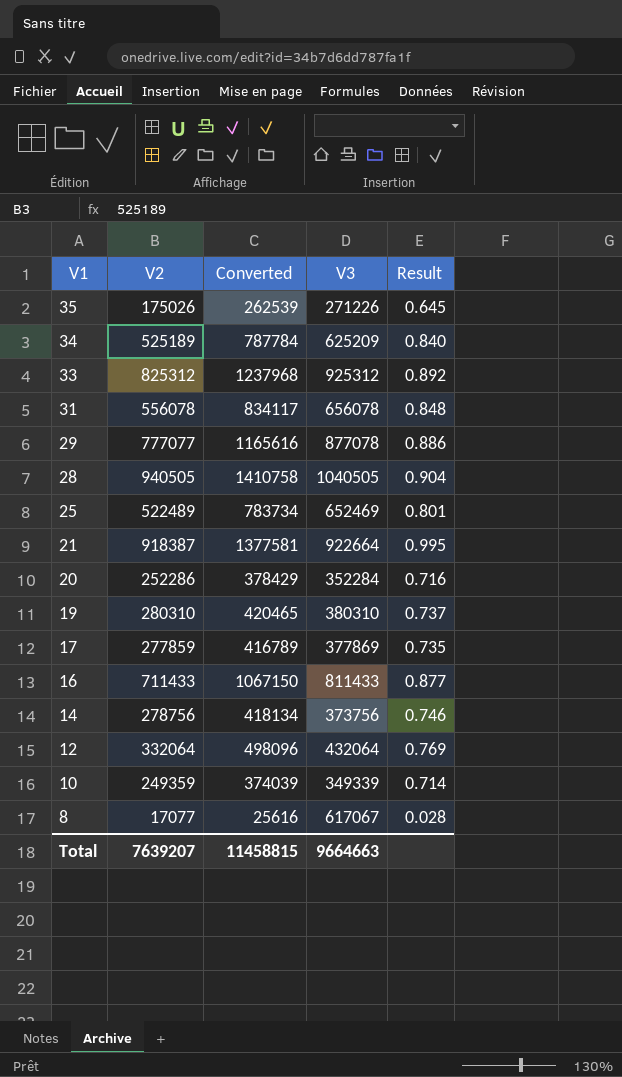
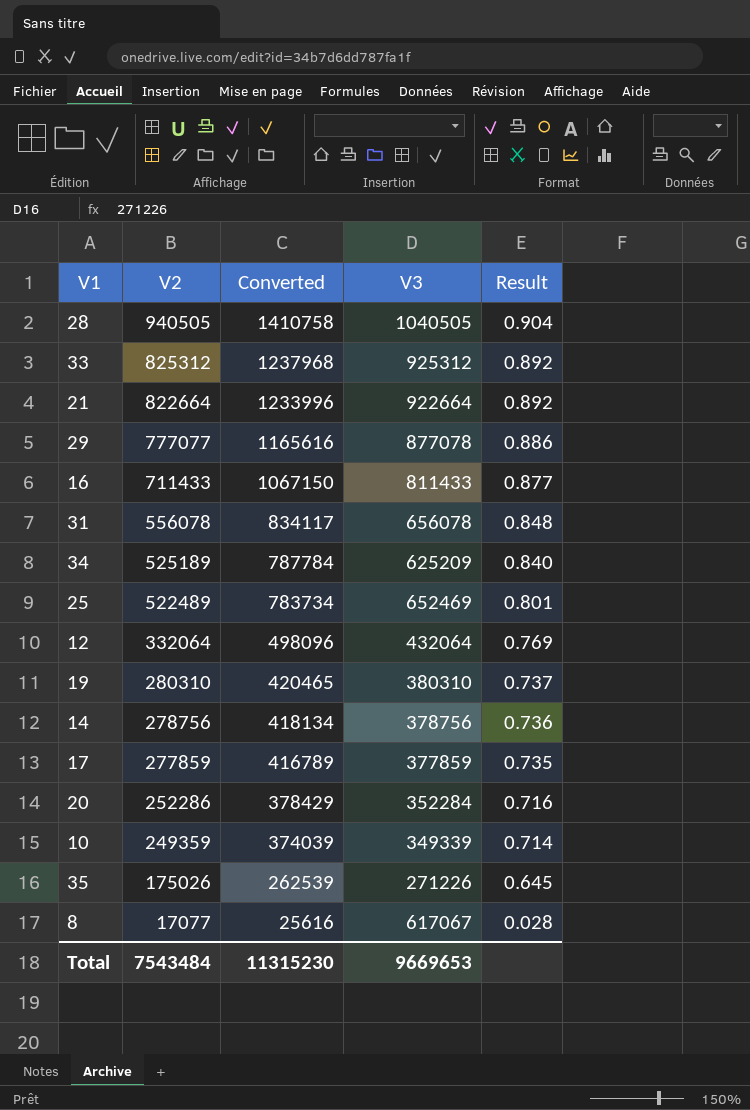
row order: V1 descending -> V2 descending
21 | V2: 918387 -> 822664
21 | Converted: 1377581 -> 1233996
21 | Result: 0.995 -> 0.892
14 | V3: 373756 -> 378756
14 | Result: 0.746 -> 0.736
17 | V3: 377869 -> 377859
Total | V2: 7639207 -> 7543484
Total | Converted: 11458815 -> 11315230
Total | V3: 9664663 -> 9669653

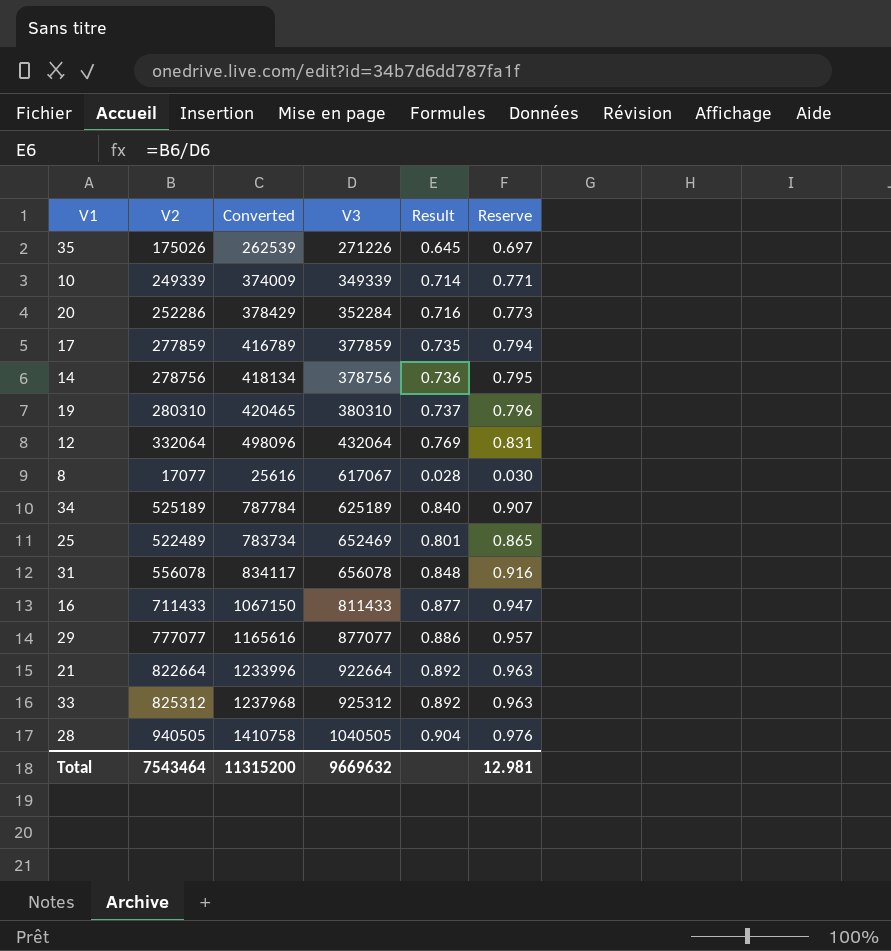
row order: V2 descending -> V3 ascending
column Reserve | formula: none -> [Result] * 1.08
10 | V2: 249359 -> 249339
10 | Converted: 374039 -> 374009
34 | V3: 625209 -> 625189
29 | V3: 877078 -> 877077
Total | V2: 7543484 -> 7543464
Total | Converted: 11315230 -> 11315200
Total | V3: 9669653 -> 9669632

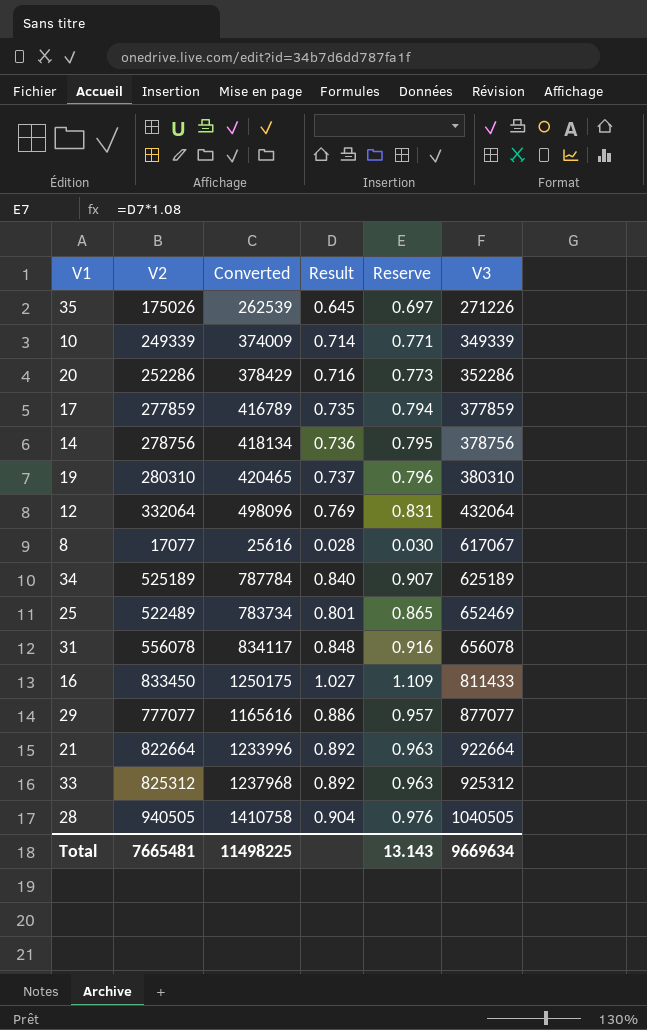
column V3 | position: 4 -> 6
20 | V3: 352284 -> 352286
16 | V2: 711433 -> 833450
16 | Converted: 1067150 -> 1250175
16 | Result: 0.877 -> 1.027
16 | Reserve: 0.947 -> 1.109
Total | V2: 7543464 -> 7665481
Total | Converted: 11315200 -> 11498225
Total | Reserve: 12.981 -> 13.143
Total | V3: 9669632 -> 9669634

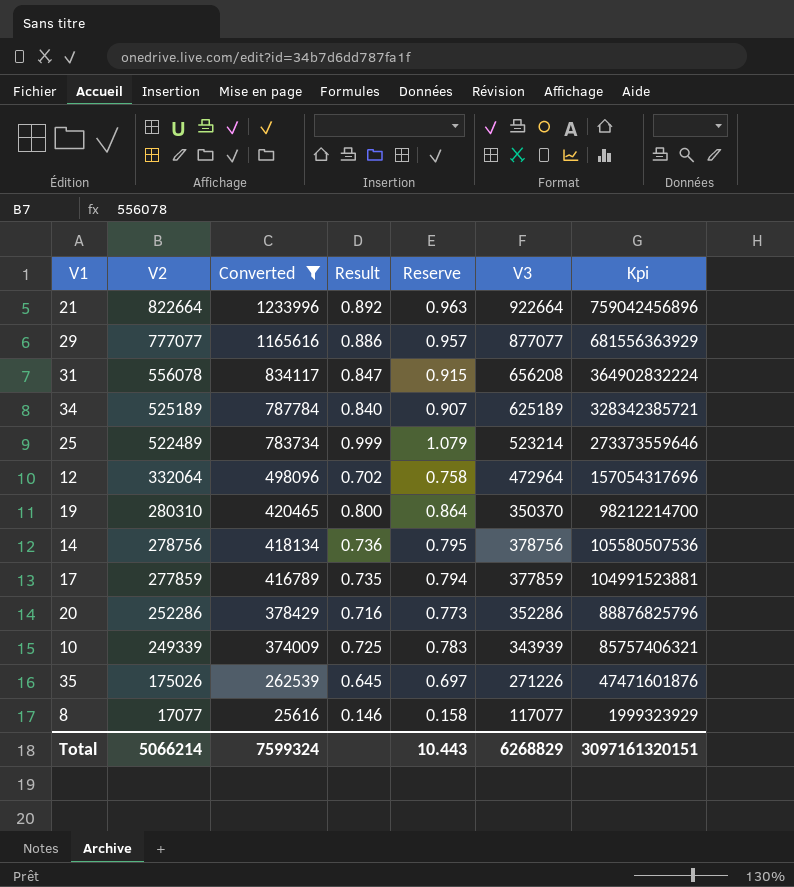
filter: none -> Converted <= 1233996
row order: V3 ascending -> V2 descending
column Kpi | formula: none -> [V2] * [V3]
31 | Result: 0.848 -> 0.847
31 | Reserve: 0.916 -> 0.915
31 | V3: 656078 -> 656208
25 | Result: 0.801 -> 0.999
25 | Reserve: 0.865 -> 1.079
25 | V3: 652469 -> 523214
12 | Result: 0.769 -> 0.702
12 | Reserve: 0.831 -> 0.758
12 | V3: 432064 -> 472964
19 | Result: 0.737 -> 0.800
19 | Reserve: 0.796 -> 0.864
19 | V3: 380310 -> 350370
10 | Result: 0.714 -> 0.725
10 | Reserve: 0.771 -> 0.783
10 | V3: 349339 -> 343939
8 | Result: 0.028 -> 0.146
8 | Reserve: 0.030 -> 0.158
8 | V3: 617067 -> 117077
Total | V2: 7665481 -> 5066214
Total | Converted: 11498225 -> 7599324
Total | Reserve: 13.143 -> 10.443
Total | V3: 9669634 -> 6268829

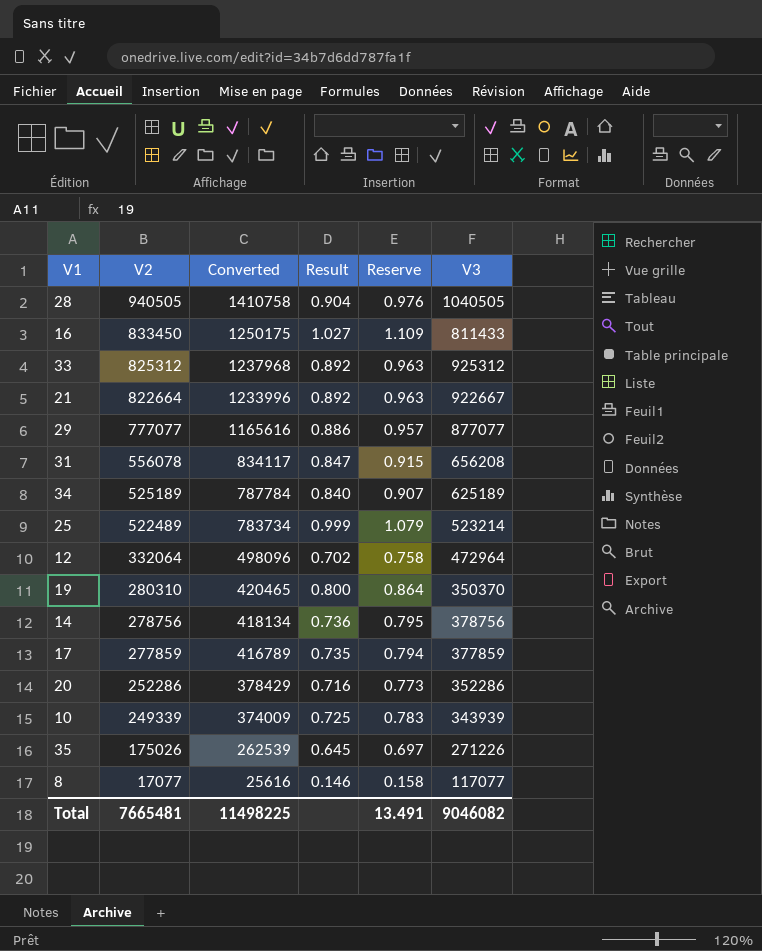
filter: Converted <= 1233996 -> none
column Kpi | formula: [V2] * [V3] -> none
21 | V3: 922664 -> 922667
Total | V2: 5066214 -> 7665481
Total | Converted: 7599324 -> 11498225
Total | Reserve: 10.443 -> 13.491
Total | V3: 6268829 -> 9046082

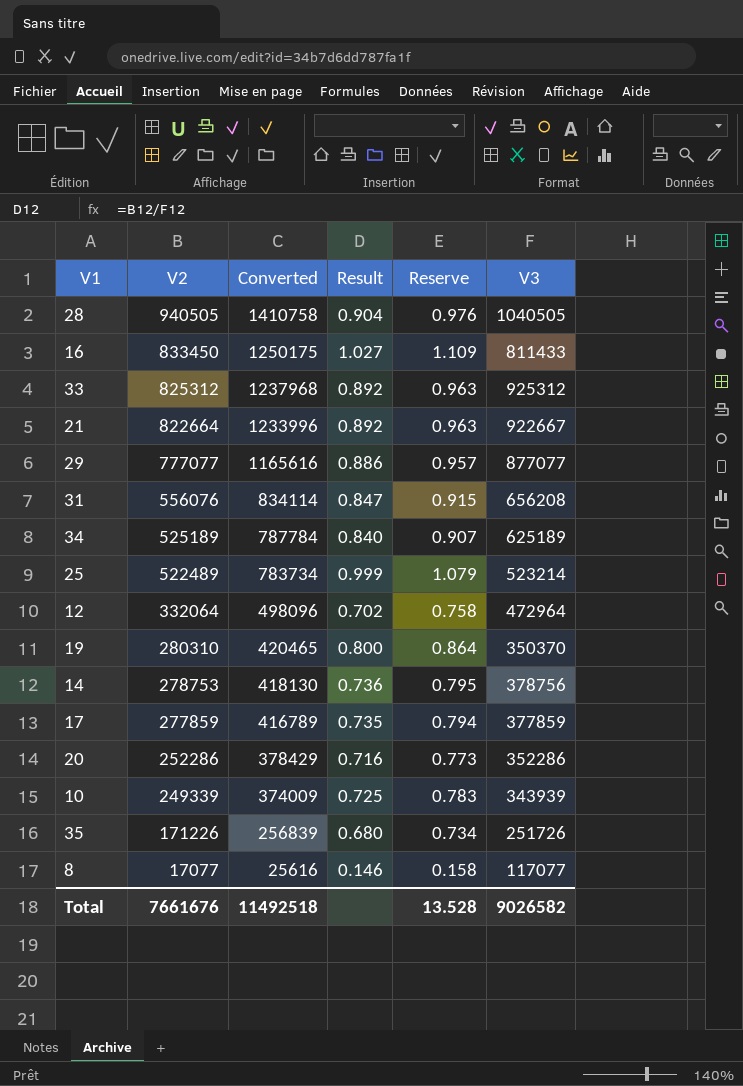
31 | V2: 556078 -> 556076
31 | Converted: 834117 -> 834114
14 | V2: 278756 -> 278753
14 | Converted: 418134 -> 418130
35 | V2: 175026 -> 171226
35 | Converted: 262539 -> 256839
35 | Result: 0.645 -> 0.680
35 | Reserve: 0.697 -> 0.734
35 | V3: 271226 -> 251726
Total | V2: 7665481 -> 7661676
Total | Converted: 11498225 -> 11492518
Total | Reserve: 13.491 -> 13.528
Total | V3: 9046082 -> 9026582

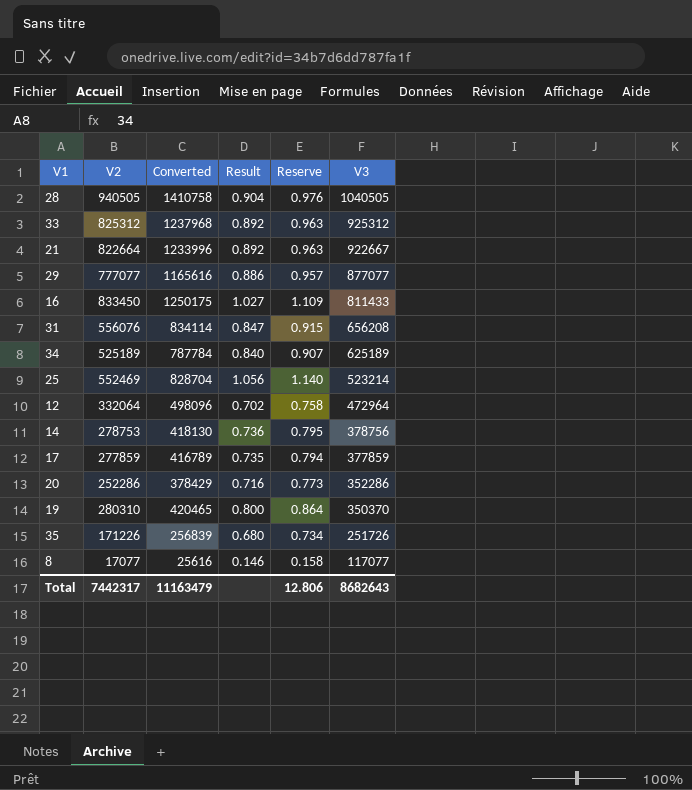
row order: V2 descending -> V3 descending
row 10: 249339 | 374009 | 0.725 | 0.783 | 343939 -> none
25 | V2: 522489 -> 552469
25 | Converted: 783734 -> 828704
25 | Result: 0.999 -> 1.056
25 | Reserve: 1.079 -> 1.140
Total | V2: 7661676 -> 7442317
Total | Converted: 11492518 -> 11163479
Total | Reserve: 13.528 -> 12.806
Total | V3: 9026582 -> 8682643

